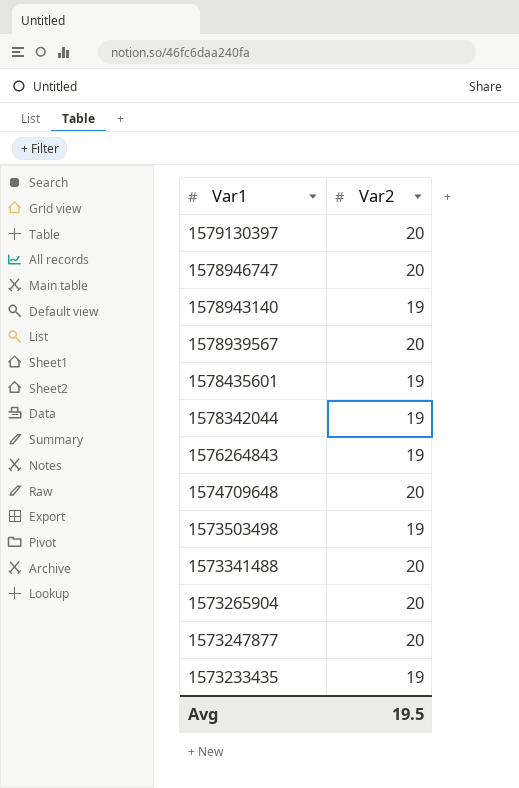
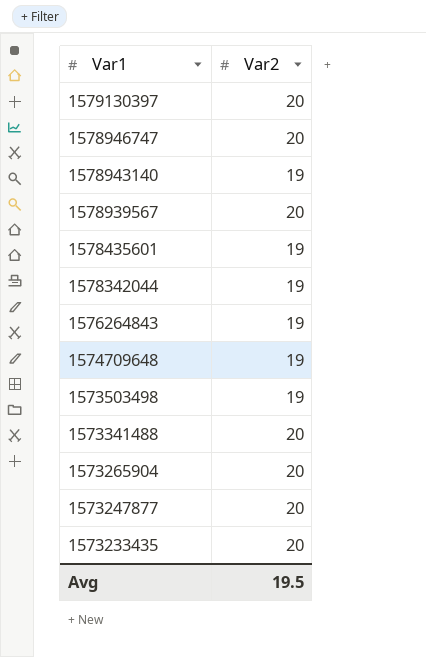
1574709648 | Var2: 20 -> 19
1573233435 | Var2: 19 -> 20

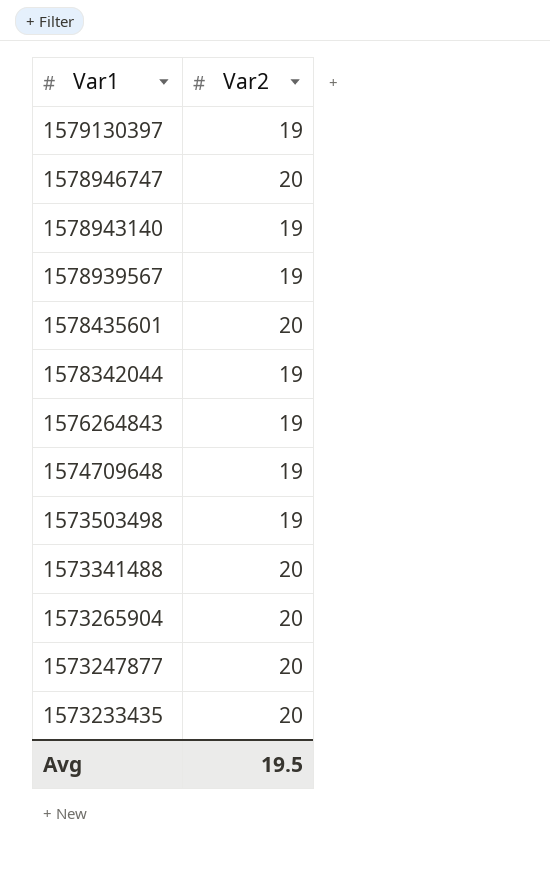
1579130397 | Var2: 20 -> 19
1578939567 | Var2: 20 -> 19
1578435601 | Var2: 19 -> 20

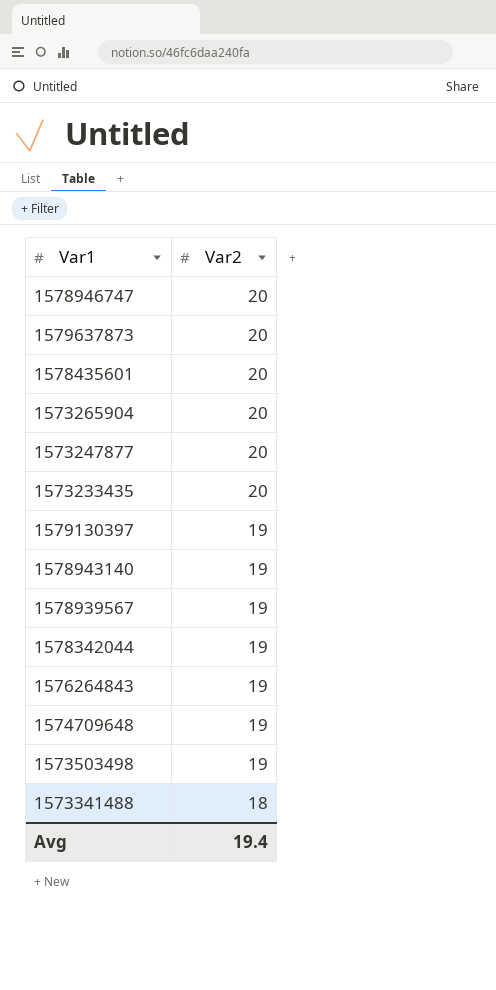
row order: Var1 descending -> Var2 descending
row 1579637873: none -> 20
1573341488 | Var2: 20 -> 18
Avg | Var2: 19.5 -> 19.4

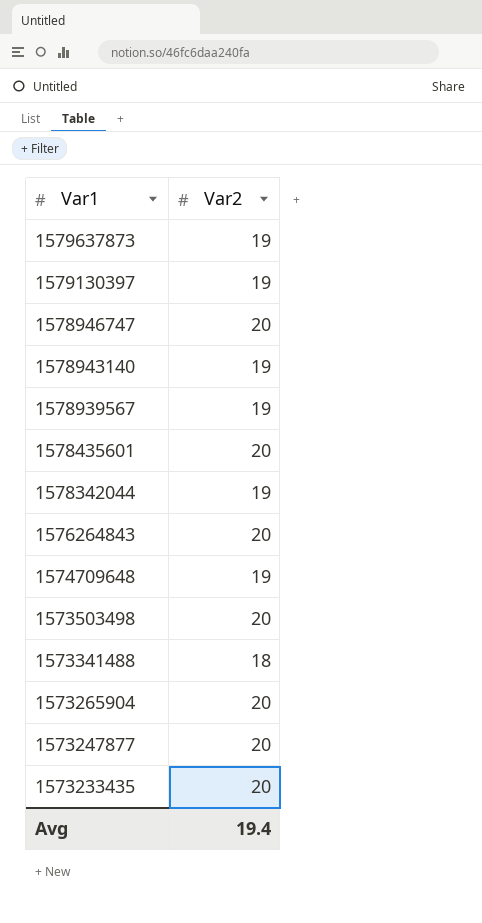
row order: Var2 descending -> Var1 descending
1579637873 | Var2: 20 -> 19
1576264843 | Var2: 19 -> 20
1573503498 | Var2: 19 -> 20

